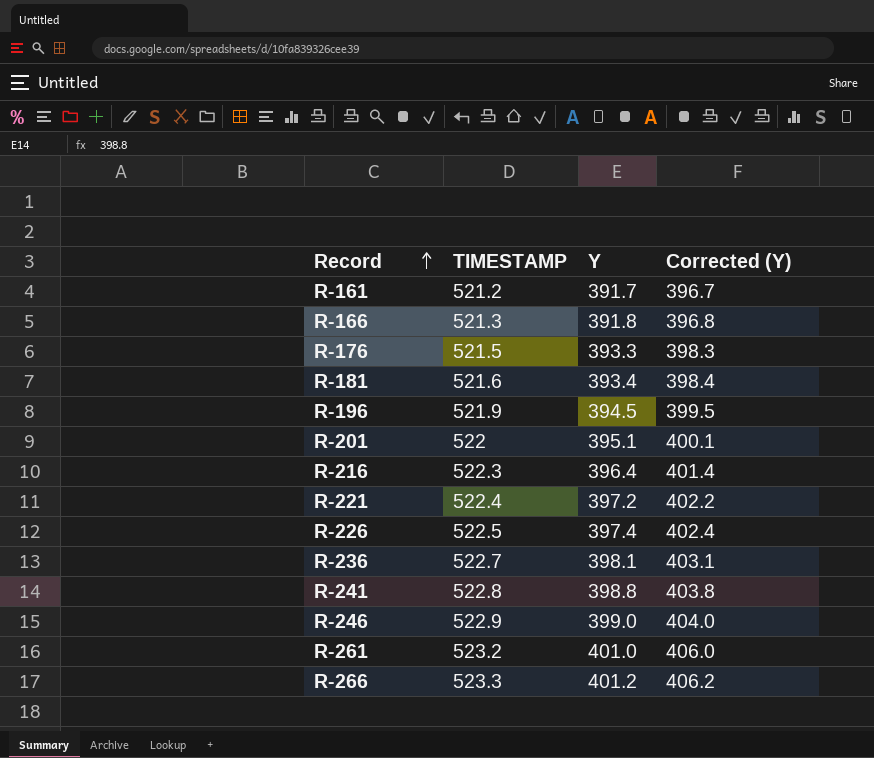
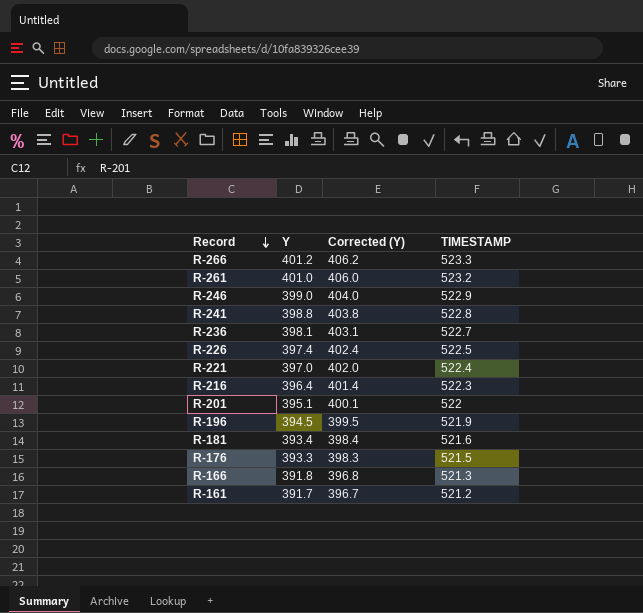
row order: Record ascending -> Record descending
column TIMESTAMP | position: 2 -> 4
R-221 | Y: 397.2 -> 397.0
R-221 | Corrected (Y): 402.2 -> 402.0

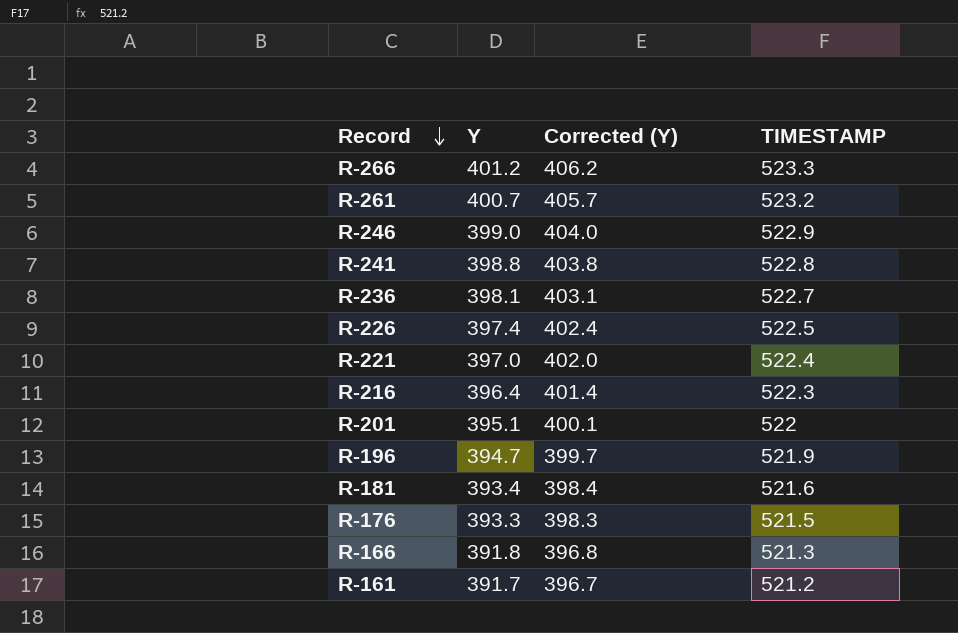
R-261 | Y: 401.0 -> 400.7
R-261 | Corrected (Y): 406.0 -> 405.7
R-196 | Y: 394.5 -> 394.7
R-196 | Corrected (Y): 399.5 -> 399.7

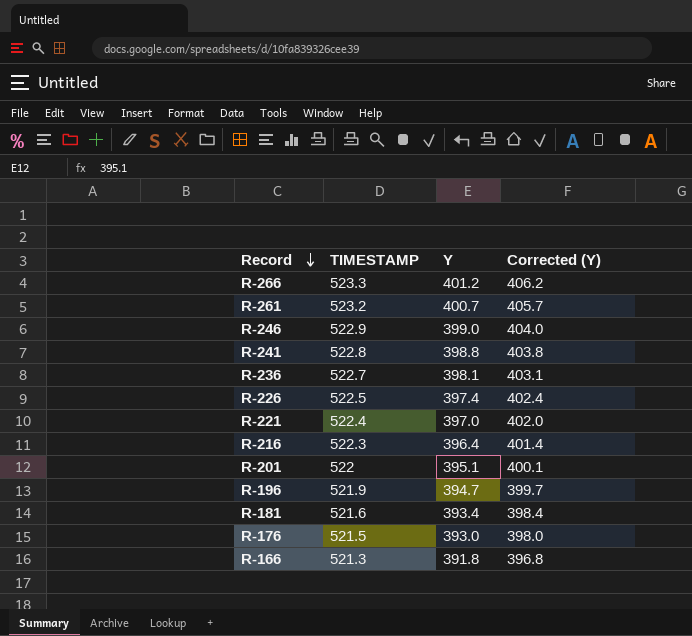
column TIMESTAMP | position: 4 -> 2
row R-161: 391.7 | 396.7 | 521.2 -> none
R-176 | Y: 393.3 -> 393.0
R-176 | Corrected (Y): 398.3 -> 398.0

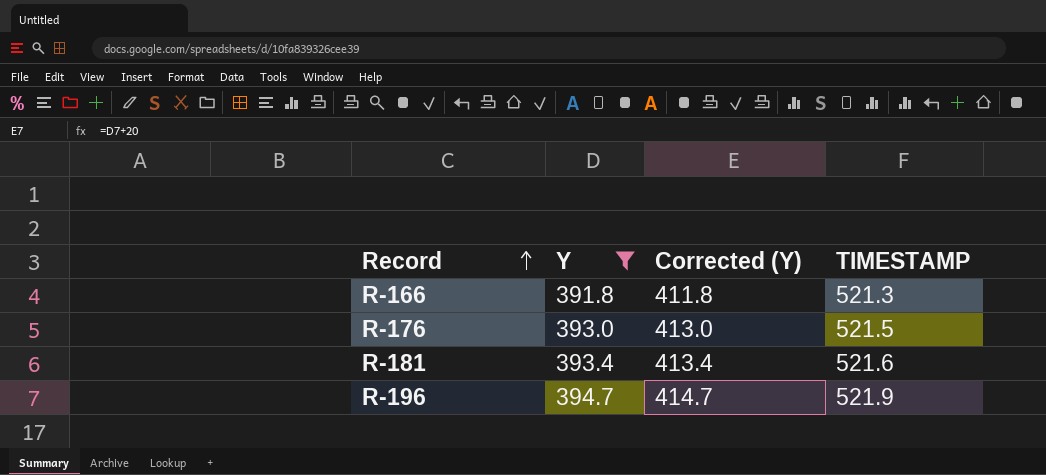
filter: none -> Y <= 394.7
row order: Record descending -> Record ascending
column Corrected (Y) | formula: [Y] + 5 -> [Y] + 20
column TIMESTAMP | position: 2 -> 4

